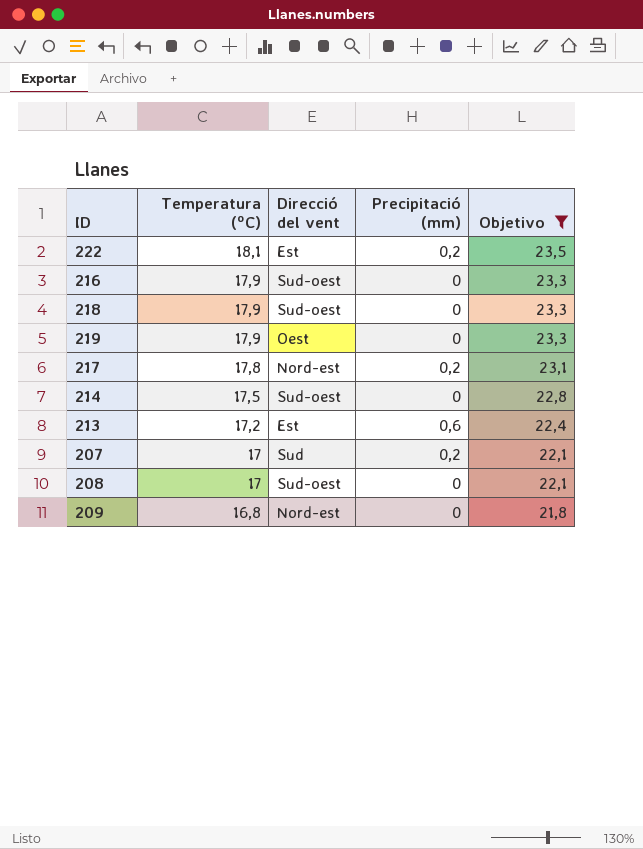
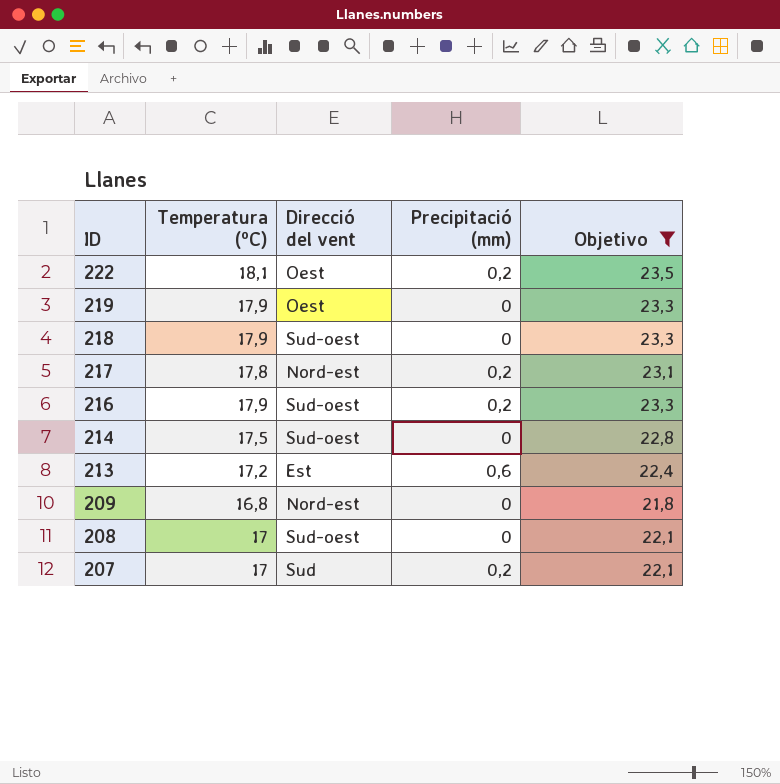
row order: Temperatura (ºC) descending -> ID descending
222 | Direcció del vent: Est -> Oest
216 | Precipitació (mm): 0 -> 0,2

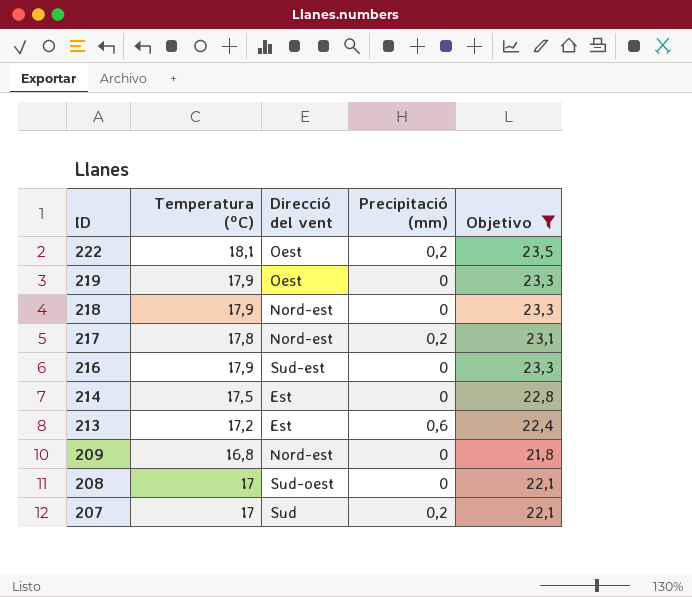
218 | Direcció del vent: Sud-oest -> Nord-est
216 | Direcció del vent: Sud-oest -> Sud-est
216 | Precipitació (mm): 0,2 -> 0
214 | Direcció del vent: Sud-oest -> Est

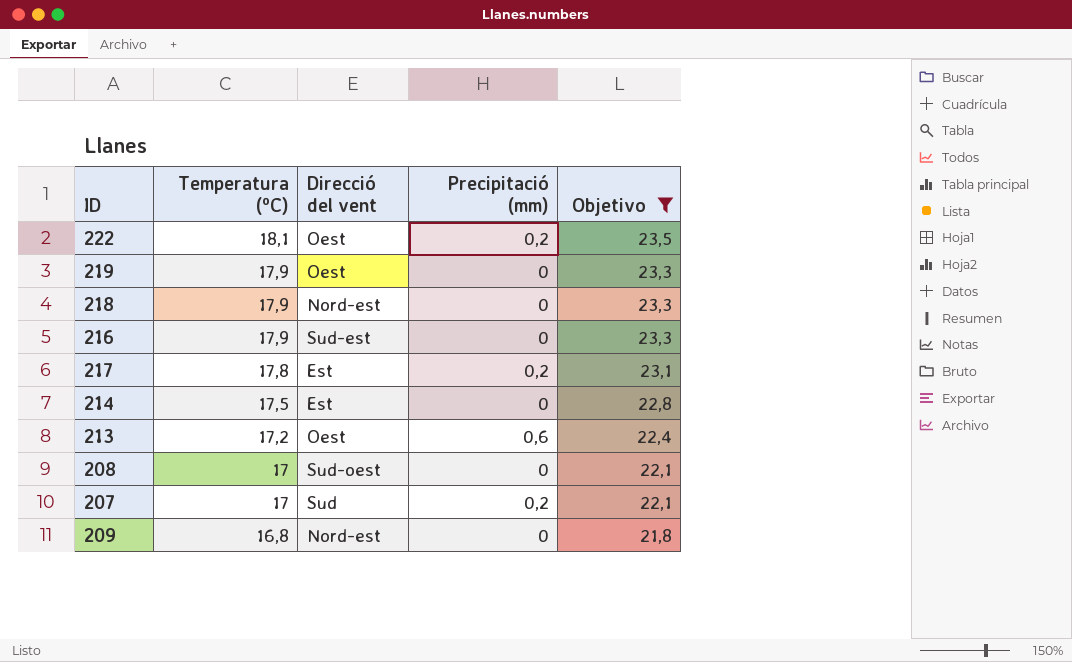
row order: ID descending -> Temperatura (ºC) descending
217 | Direcció del vent: Nord-est -> Est
213 | Direcció del vent: Est -> Oest

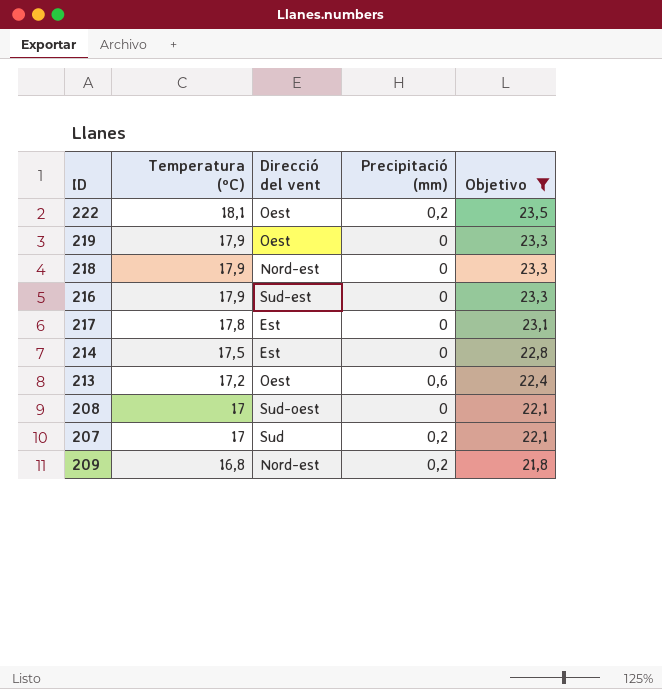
217 | Precipitació (mm): 0,2 -> 0
209 | Precipitació (mm): 0 -> 0,2

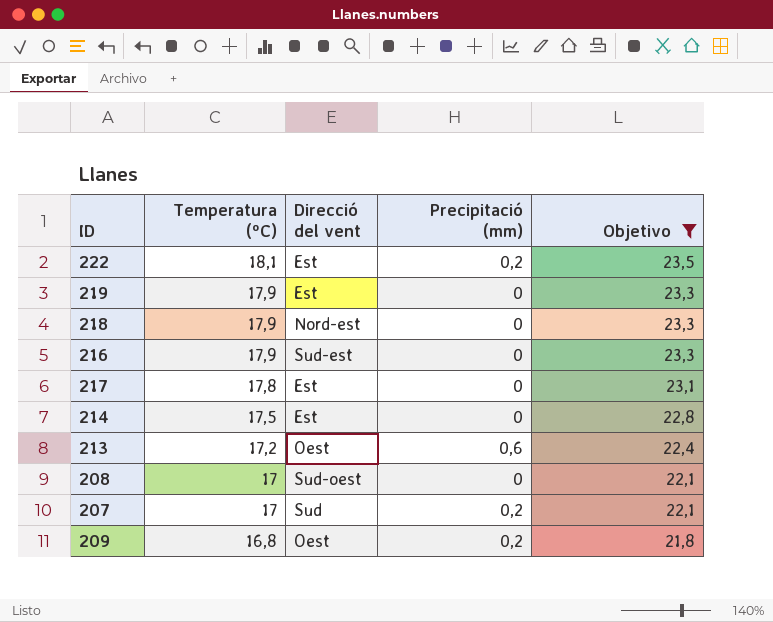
222 | Direcció del vent: Oest -> Est
219 | Direcció del vent: Oest -> Est
209 | Direcció del vent: Nord-est -> Oest

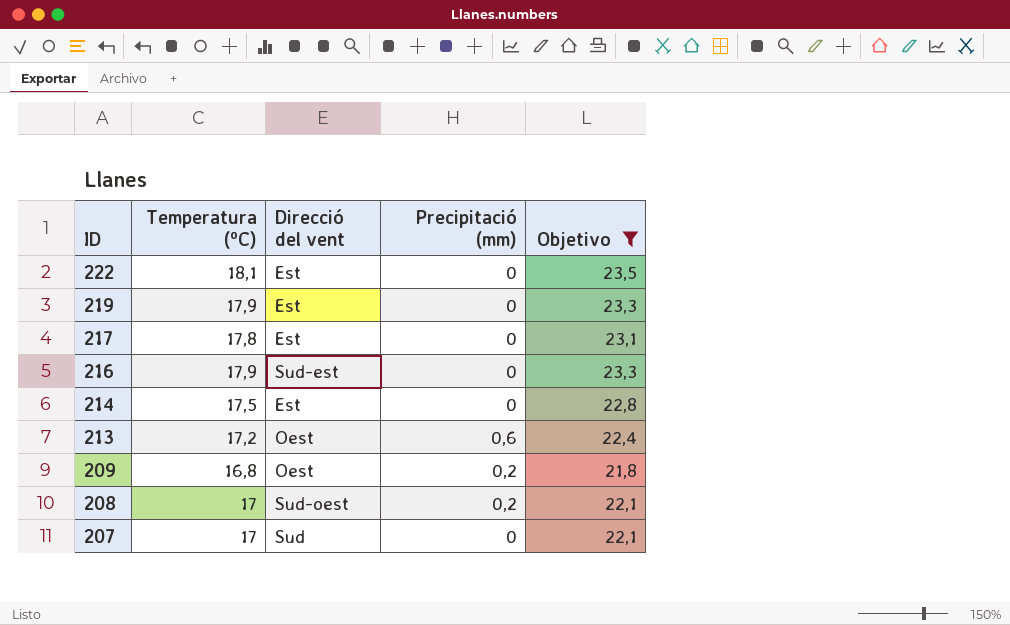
row order: Temperatura (ºC) descending -> ID descending
row 218: 17,9 | Nord-est | 0 | 23,3 -> none
222 | Precipitació (mm): 0,2 -> 0
208 | Precipitació (mm): 0 -> 0,2
207 | Precipitació (mm): 0,2 -> 0

